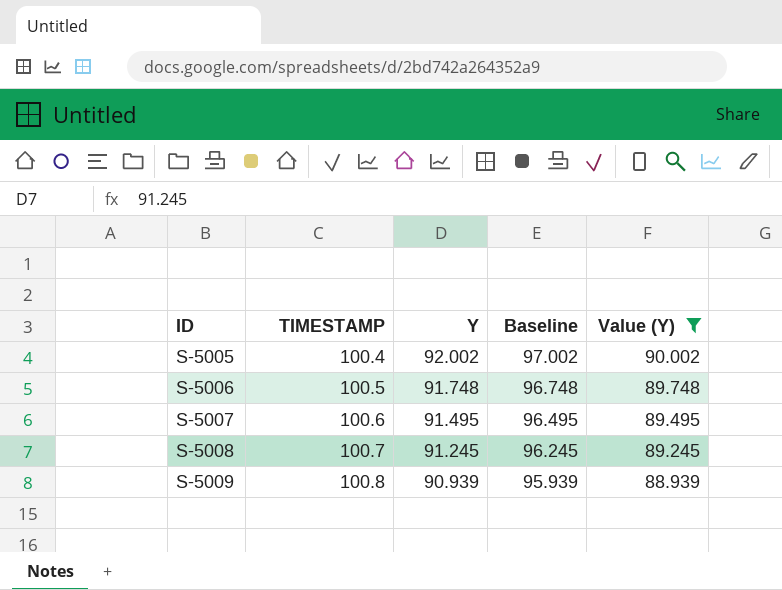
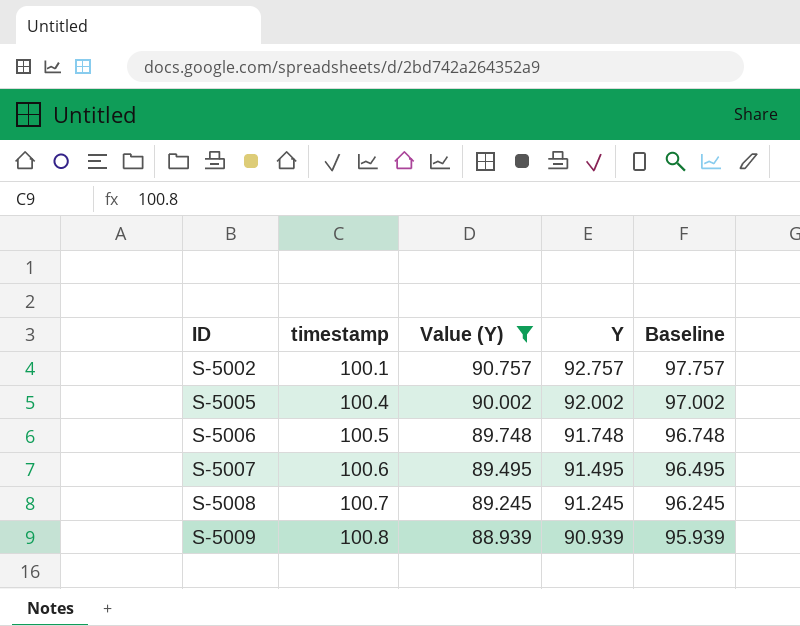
column name: TIMESTAMP -> timestamp
column Value (Y) | position: 5 -> 3
row S-5002: none -> 100.1 | 90.757 | 92.757 | 97.757

